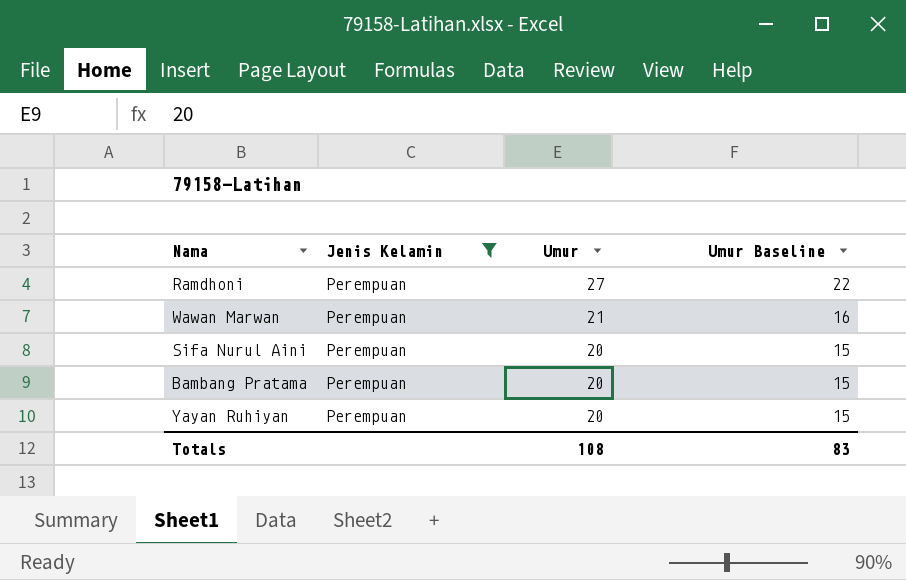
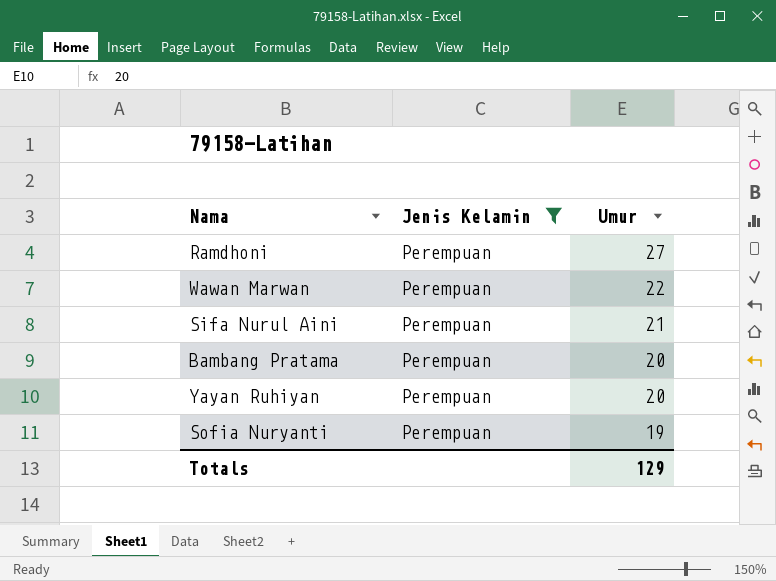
column Umur Baseline | formula: [Umur] - 5 -> none
Wawan Marwan | Umur: 21 -> 22
Sifa Nurul Aini | Umur: 20 -> 21
row Sofia Nuryanti: none -> Perempuan | 19
Totals | Umur: 108 -> 129

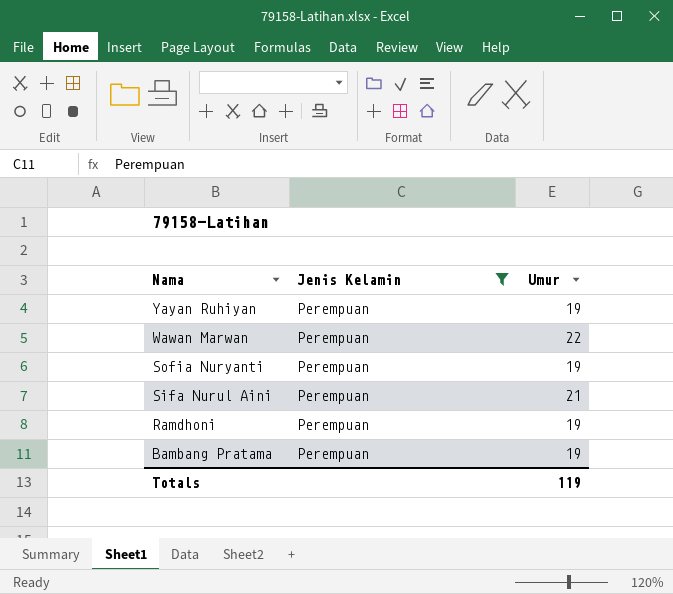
row order: Umur descending -> Nama descending
Yayan Ruhiyan | Umur: 20 -> 19
Ramdhoni | Umur: 27 -> 19
Bambang Pratama | Umur: 20 -> 19
Totals | Umur: 129 -> 119

